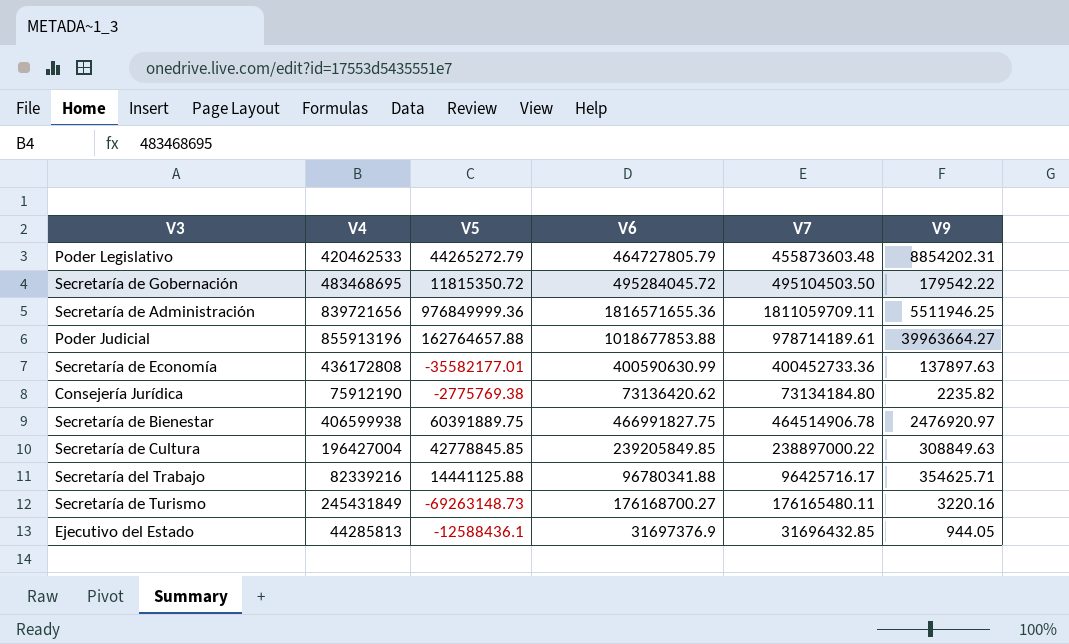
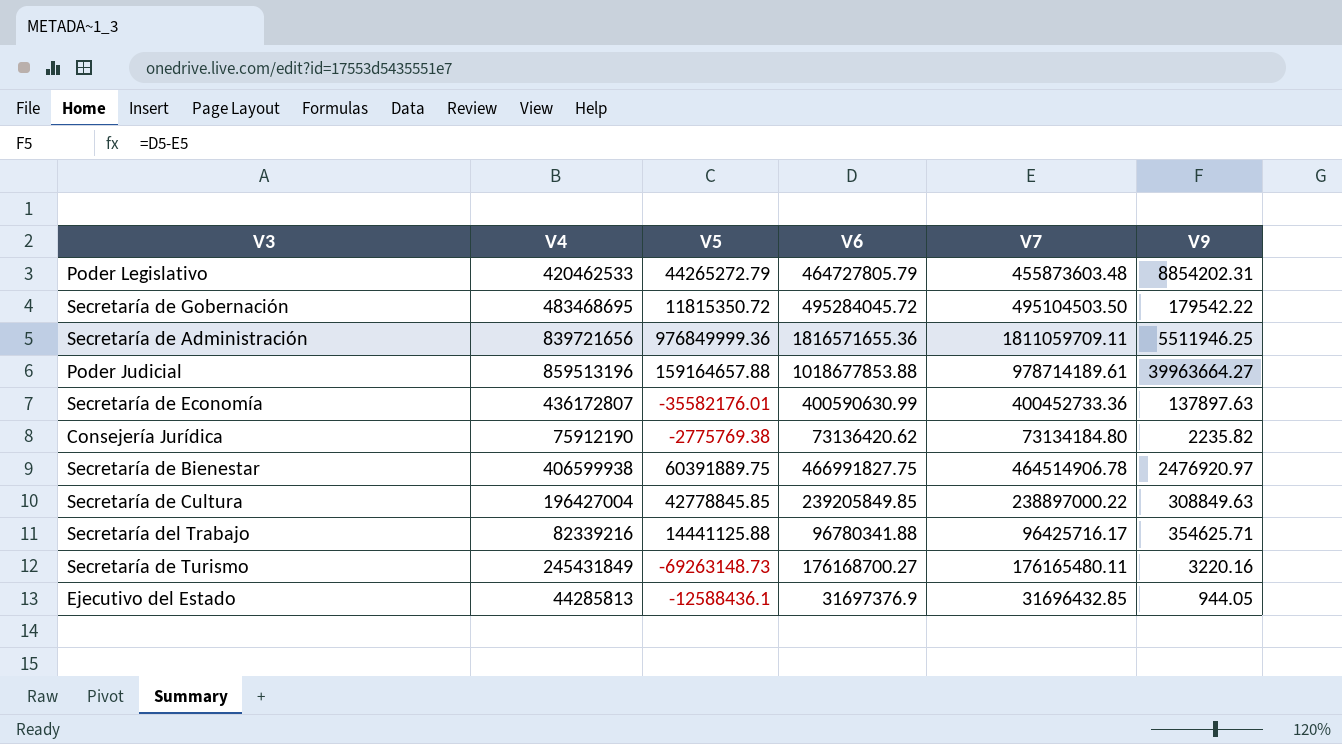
Poder Judicial | V4: 855913196 -> 859513196
Poder Judicial | V5: 162764657.88 -> 159164657.88
Secretaría de Economía | V4: 436172808 -> 436172807
Secretaría de Economía | V5: -35582177.01 -> -35582176.01

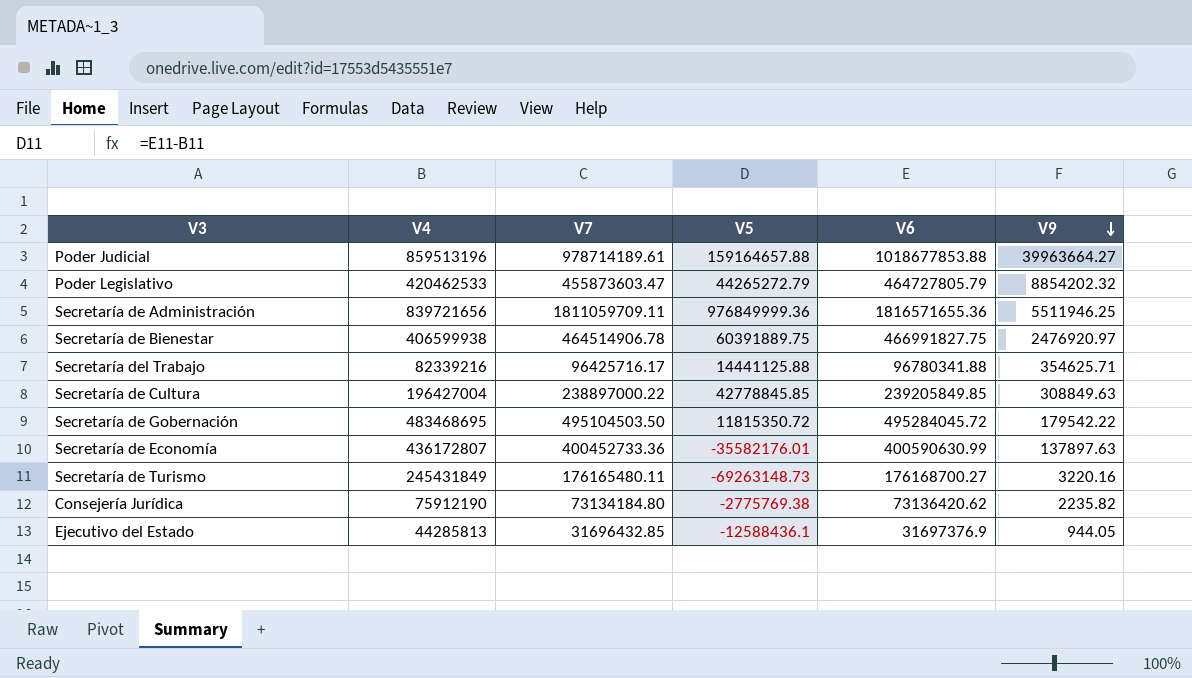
row order: none -> V9 descending
column V7 | position: 5 -> 3
Poder Legislativo | V7: 455873603.48 -> 455873603.47
Poder Legislativo | V9: 8854202.31 -> 8854202.32

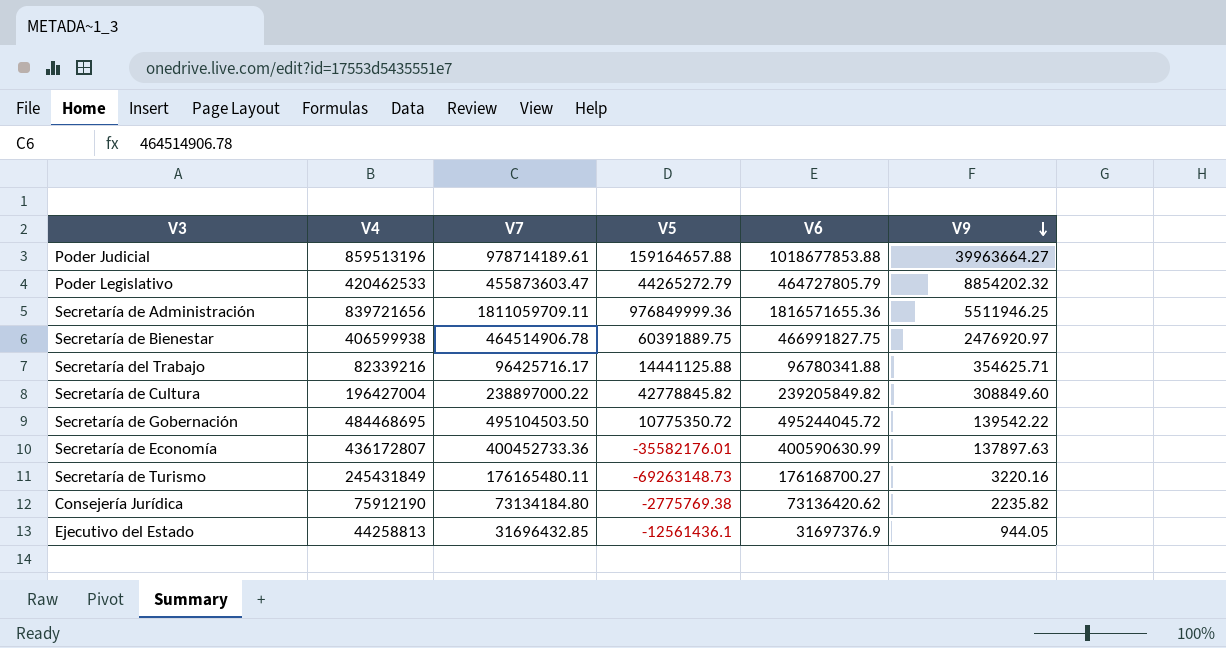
Secretaría de Cultura | V5: 42778845.85 -> 42778845.82
Secretaría de Cultura | V6: 239205849.85 -> 239205849.82
Secretaría de Cultura | V9: 308849.63 -> 308849.60
Secretaría de Gobernación | V4: 483468695 -> 484468695
Secretaría de Gobernación | V5: 11815350.72 -> 10775350.72
Secretaría de Gobernación | V6: 495284045.72 -> 495244045.72
Secretaría de Gobernación | V9: 179542.22 -> 139542.22
Ejecutivo del Estado | V4: 44285813 -> 44258813
Ejecutivo del Estado | V5: -12588436.1 -> -12561436.1

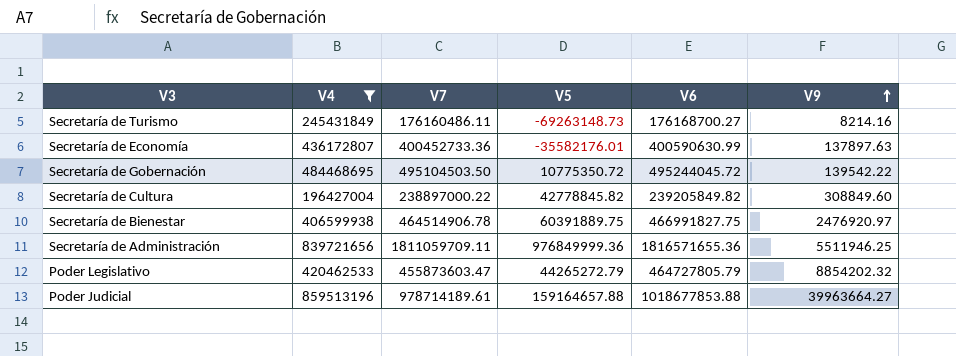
filter: none -> V4 >= 196427004
row order: V9 descending -> V9 ascending
Secretaría de Turismo | V7: 176165480.11 -> 176160486.11
Secretaría de Turismo | V9: 3220.16 -> 8214.16

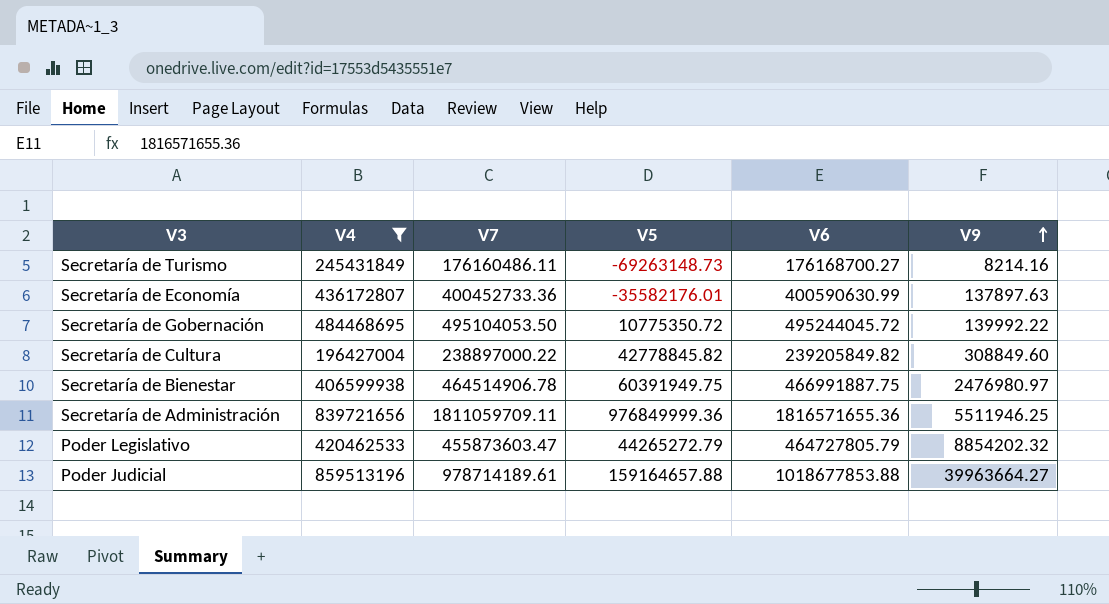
Secretaría de Gobernación | V7: 495104503.50 -> 495104053.50
Secretaría de Gobernación | V9: 139542.22 -> 139992.22
Secretaría de Bienestar | V5: 60391889.75 -> 60391949.75
Secretaría de Bienestar | V6: 466991827.75 -> 466991887.75
Secretaría de Bienestar | V9: 2476920.97 -> 2476980.97

